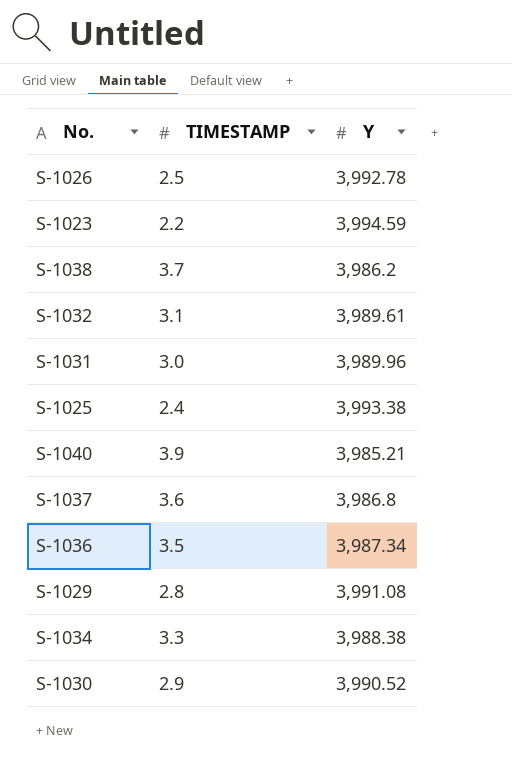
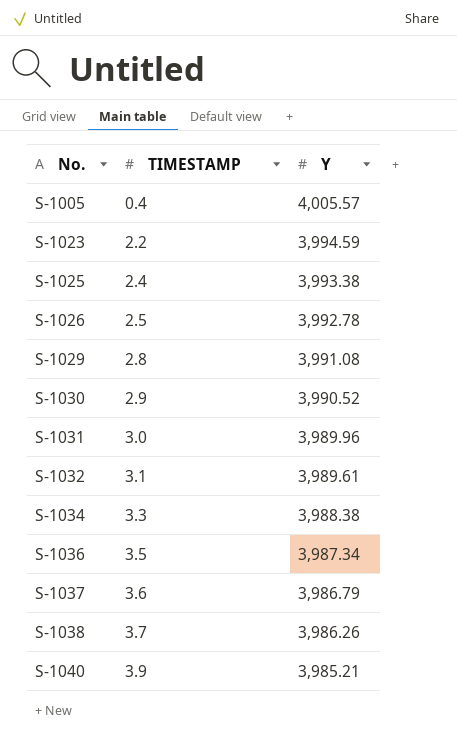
row order: none -> No. ascending
row S-1005: none -> 0.4 | 4,005.57
S-1037 | Y: 3,986.8 -> 3,986.79
S-1038 | Y: 3,986.2 -> 3,986.26

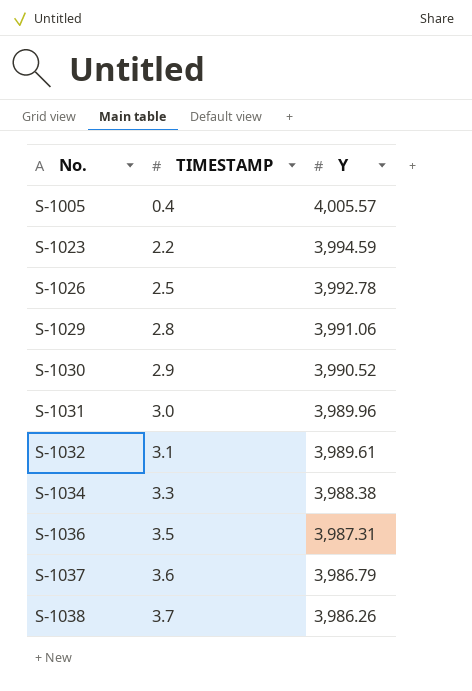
row S-1025: 2.4 | 3,993.38 -> none
row S-1040: 3.9 | 3,985.21 -> none
S-1029 | Y: 3,991.08 -> 3,991.06
S-1036 | Y: 3,987.34 -> 3,987.31

